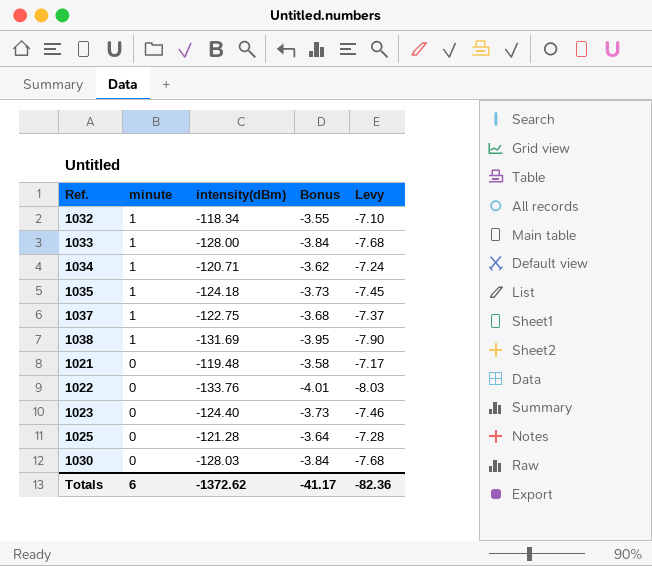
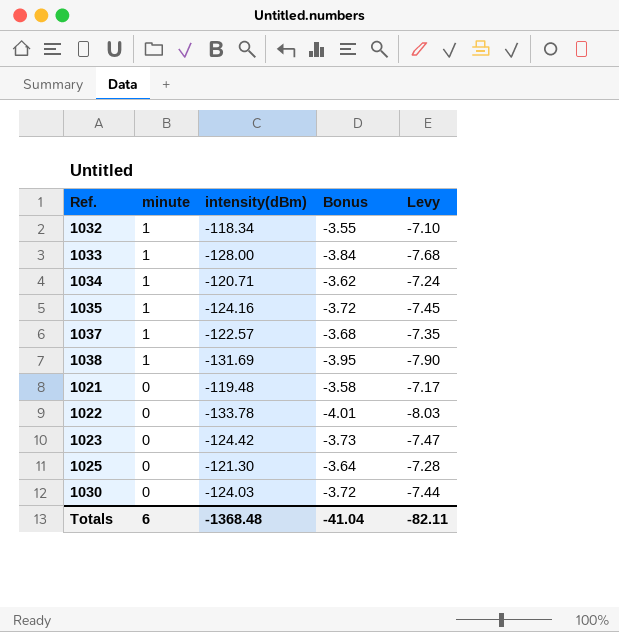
1035 | intensity(dBm): -124.18 -> -124.16
1035 | Bonus: -3.73 -> -3.72
1037 | intensity(dBm): -122.75 -> -122.57
1037 | Levy: -7.37 -> -7.35
1022 | intensity(dBm): -133.76 -> -133.78
1023 | intensity(dBm): -124.40 -> -124.42
1023 | Levy: -7.46 -> -7.47
1025 | intensity(dBm): -121.28 -> -121.30
1030 | intensity(dBm): -128.03 -> -124.03
1030 | Bonus: -3.84 -> -3.72
1030 | Levy: -7.68 -> -7.44
Totals | intensity(dBm): -1372.62 -> -1368.48
Totals | Bonus: -41.17 -> -41.04
Totals | Levy: -82.36 -> -82.11

